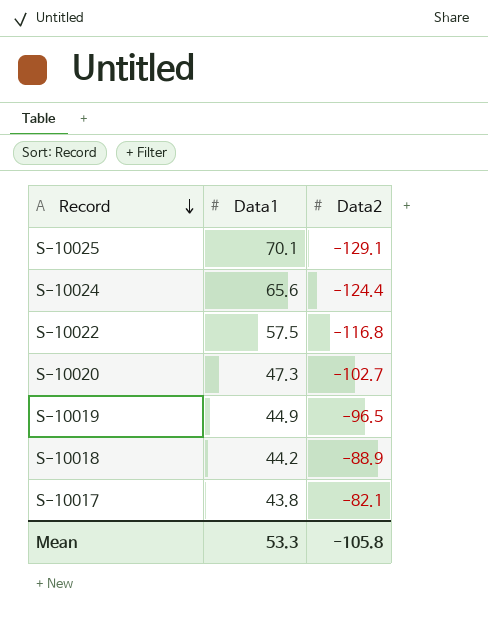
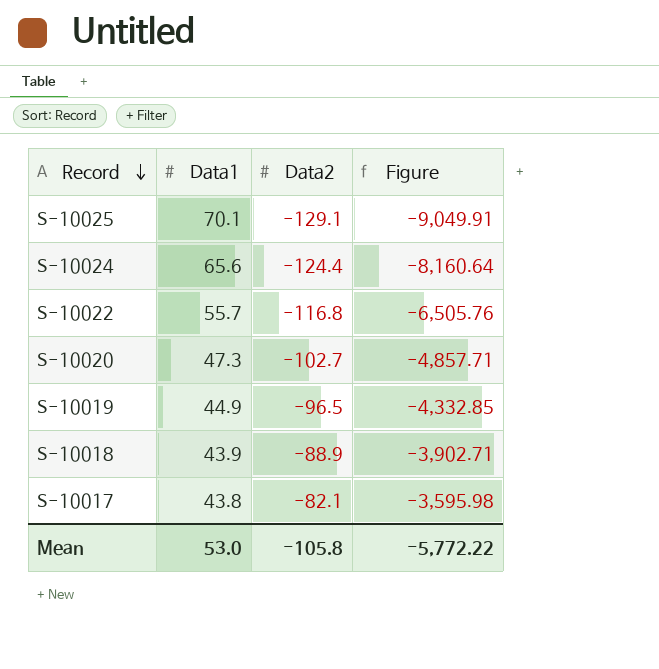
column Figure | formula: none -> [Data1] * [Data2]
S-10022 | Data1: 57.5 -> 55.7
S-10018 | Data1: 44.2 -> 43.9
Mean | Data1: 53.3 -> 53.0

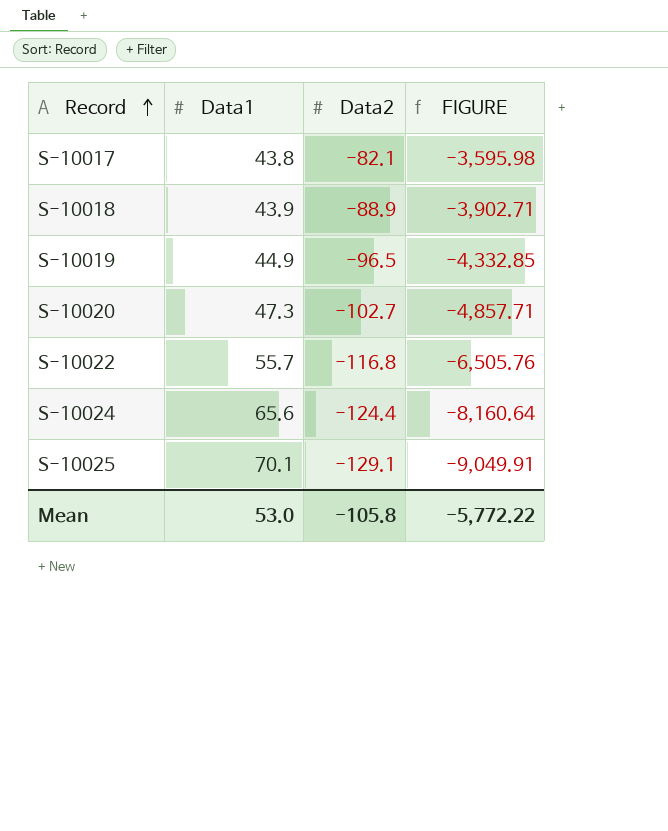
row order: Record descending -> Record ascending
column name: Figure -> FIGURE

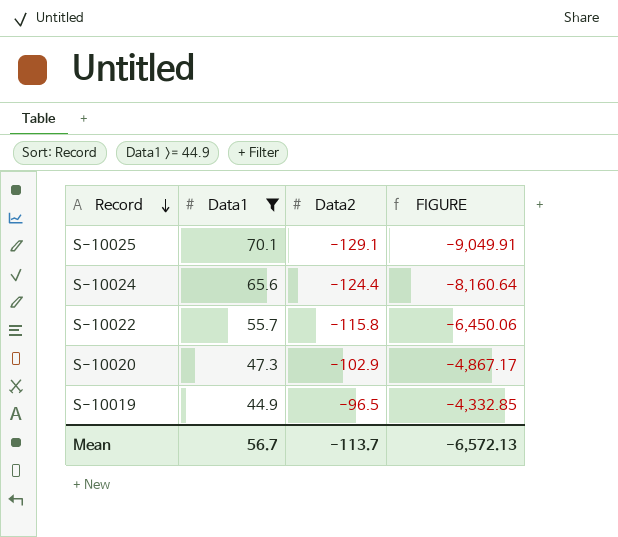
filter: none -> Data1 >= 44.9
row order: Record ascending -> Record descending
S-10022 | Data2: -116.8 -> -115.8
S-10022 | FIGURE: -6,505.76 -> -6,450.06
S-10020 | Data2: -102.7 -> -102.9
S-10020 | FIGURE: -4,857.71 -> -4,867.17
Mean | Data1: 53.0 -> 56.7
Mean | Data2: -105.8 -> -113.7
Mean | FIGURE: -5,772.22 -> -6,572.13

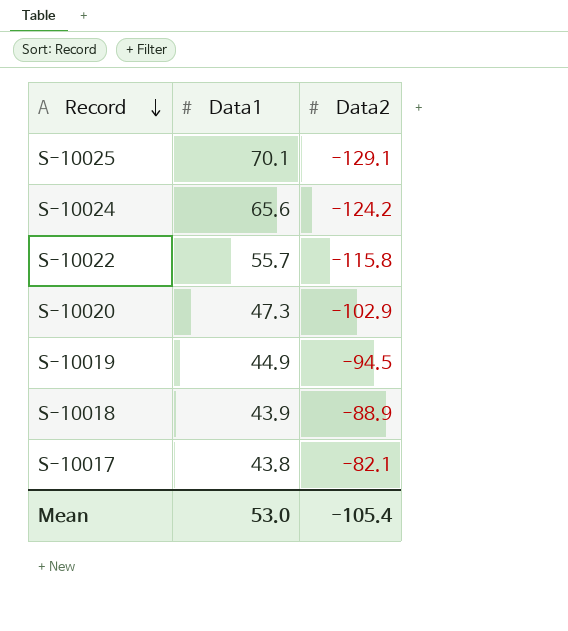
filter: Data1 >= 44.9 -> none
column FIGURE | formula: [Data1] * [Data2] -> none
S-10024 | Data2: -124.4 -> -124.2
S-10019 | Data2: -96.5 -> -94.5
Mean | Data1: 56.7 -> 53.0
Mean | Data2: -113.7 -> -105.4

